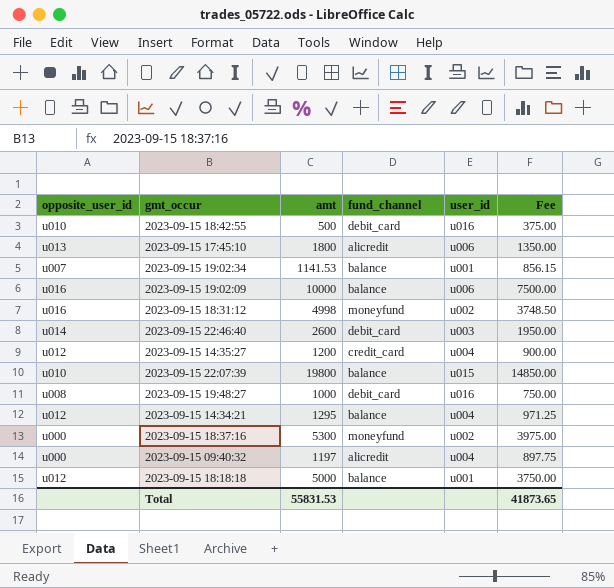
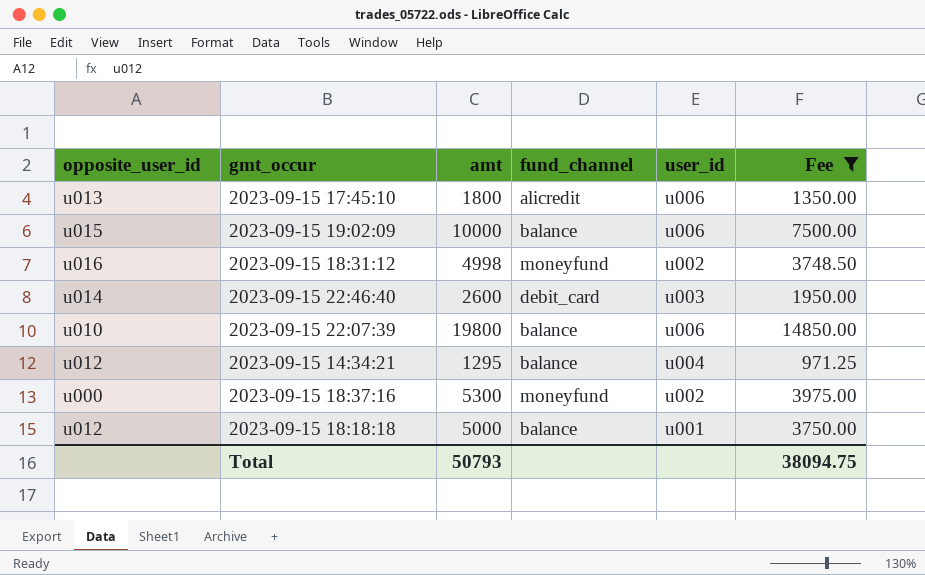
filter: none -> Fee >= 971.25
2023-09-15 19:02:09 | opposite_user_id: u016 -> u015
2023-09-15 22:07:39 | user_id: u015 -> u006
Total | amt: 55831.53 -> 50793
Total | Fee: 41873.65 -> 38094.75

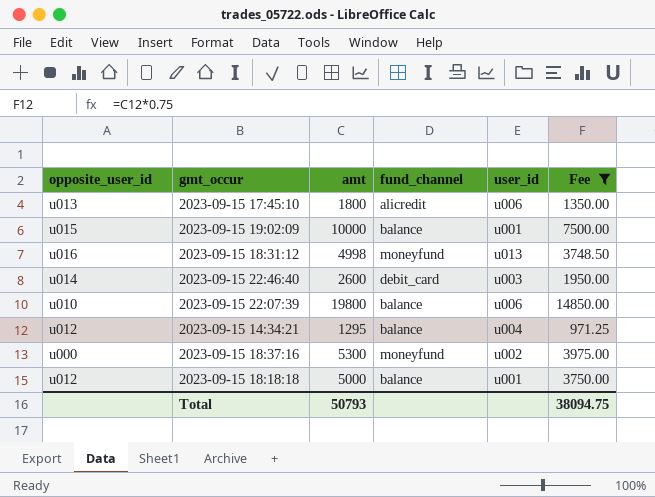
2023-09-15 19:02:09 | user_id: u006 -> u001
2023-09-15 18:31:12 | user_id: u002 -> u013

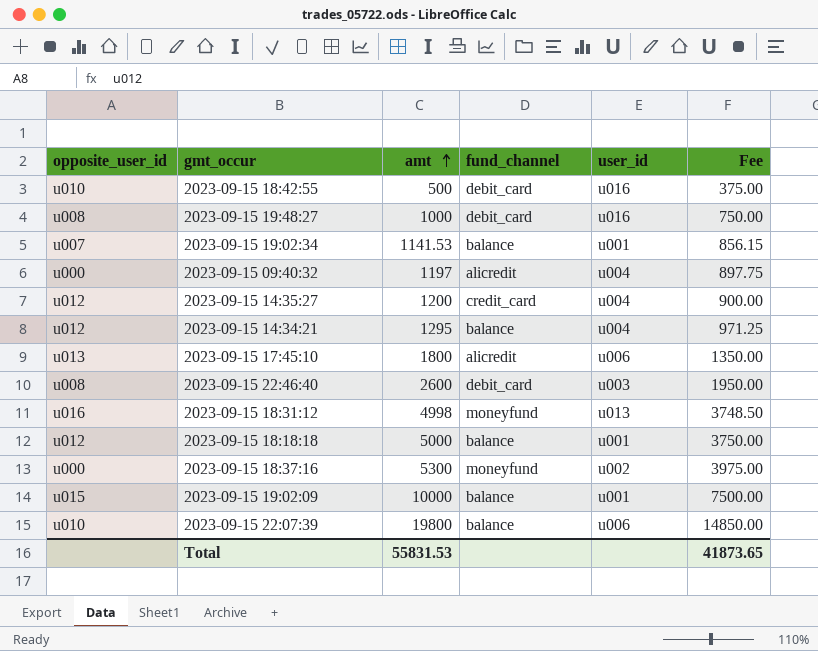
filter: Fee >= 971.25 -> none
row order: none -> amt ascending
2023-09-15 22:46:40 | opposite_user_id: u014 -> u008
Total | amt: 50793 -> 55831.53
Total | Fee: 38094.75 -> 41873.65

